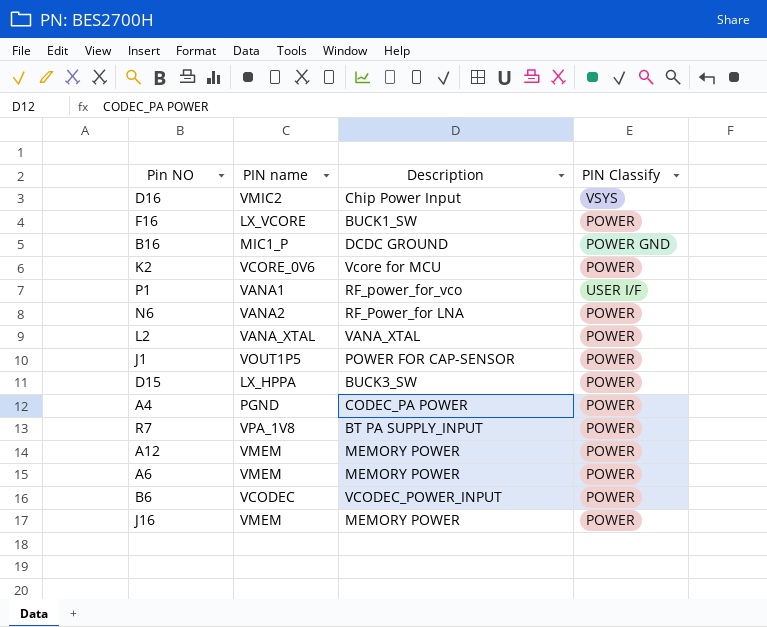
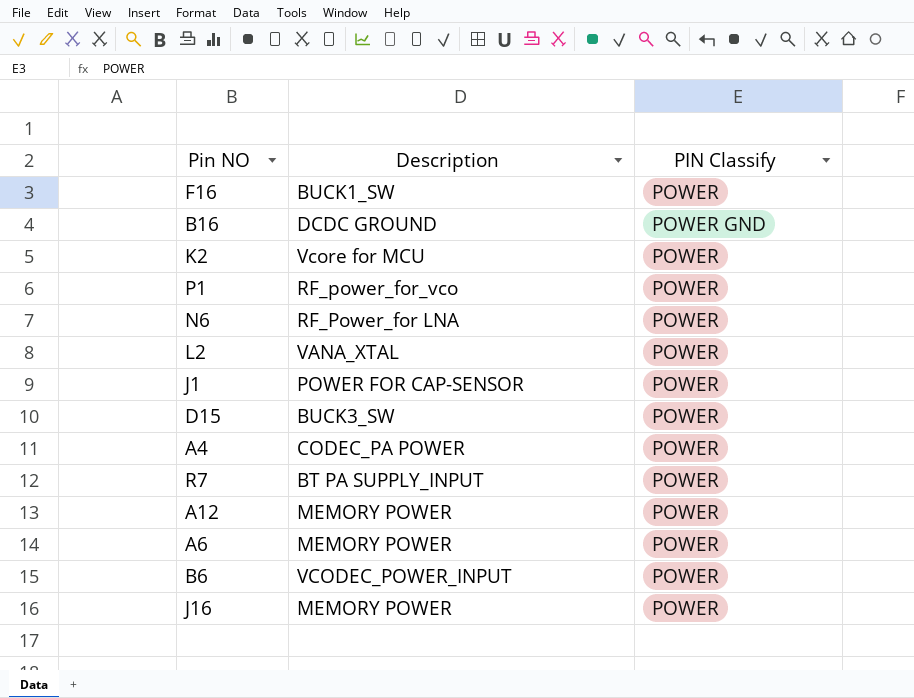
column PIN name | position: 2 -> none
row D16: VMIC2 | Chip Power Input | VSYS -> none
P1 | PIN Classify: USER I/F -> POWER

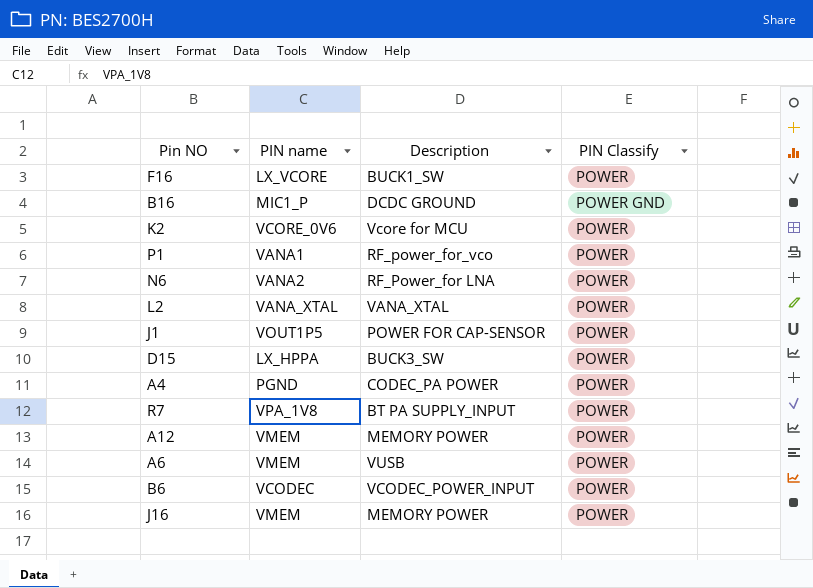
column PIN name | position: none -> 2
A6 | Description: MEMORY POWER -> VUSB

